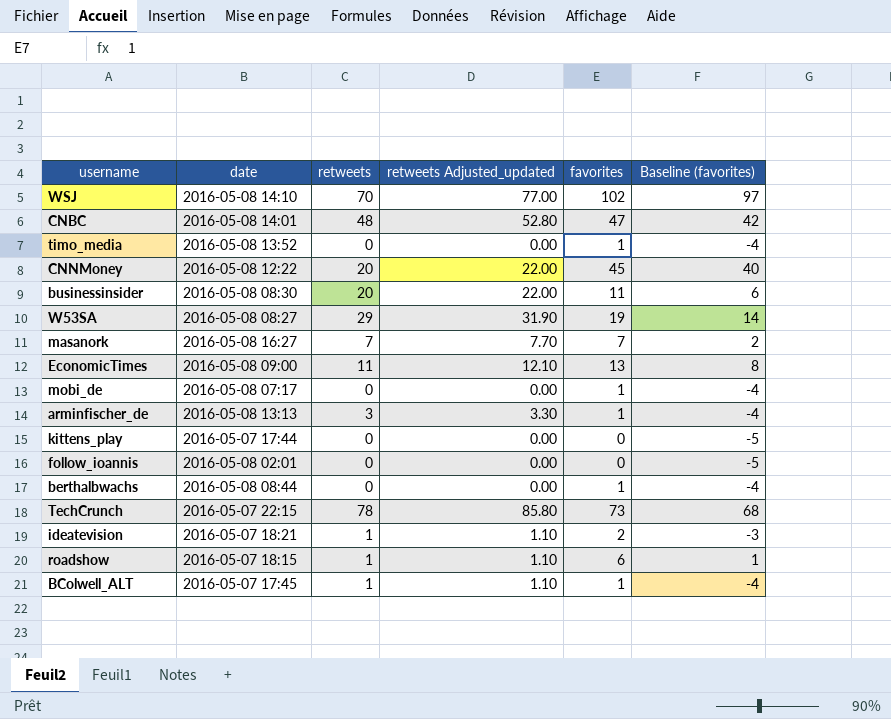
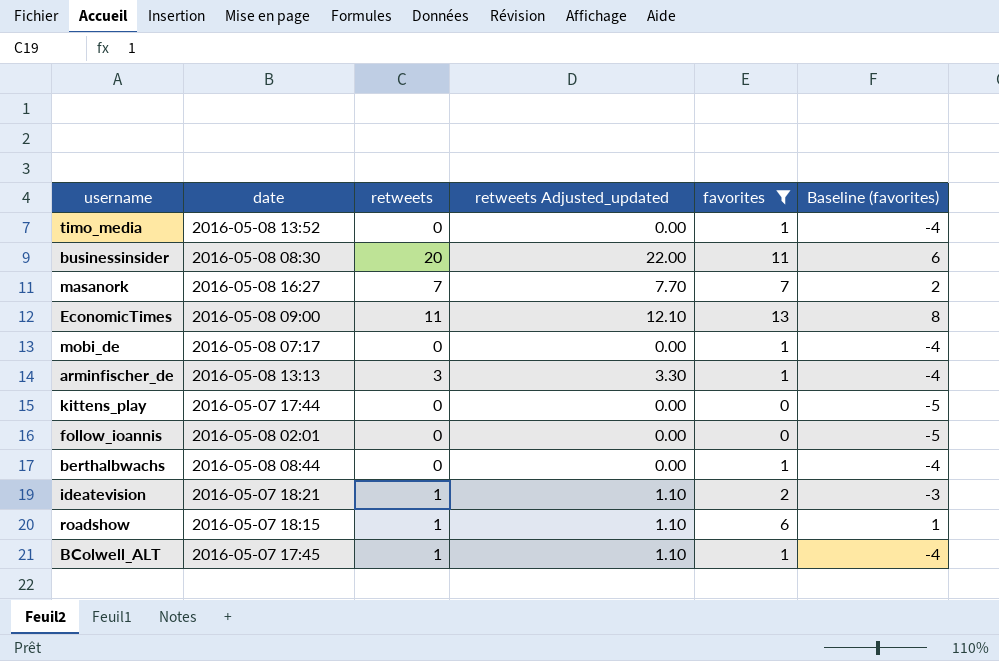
filter: none -> favorites <= 13

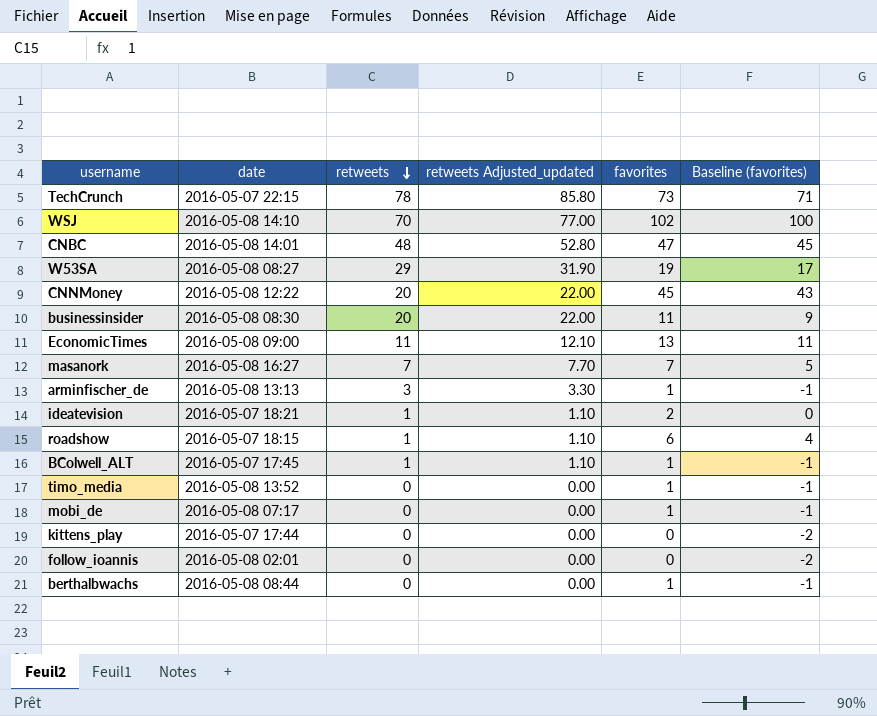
filter: favorites <= 13 -> none
row order: none -> retweets descending
column Baseline (favorites) | formula: [favorites] - 5 -> [favorites] - 2

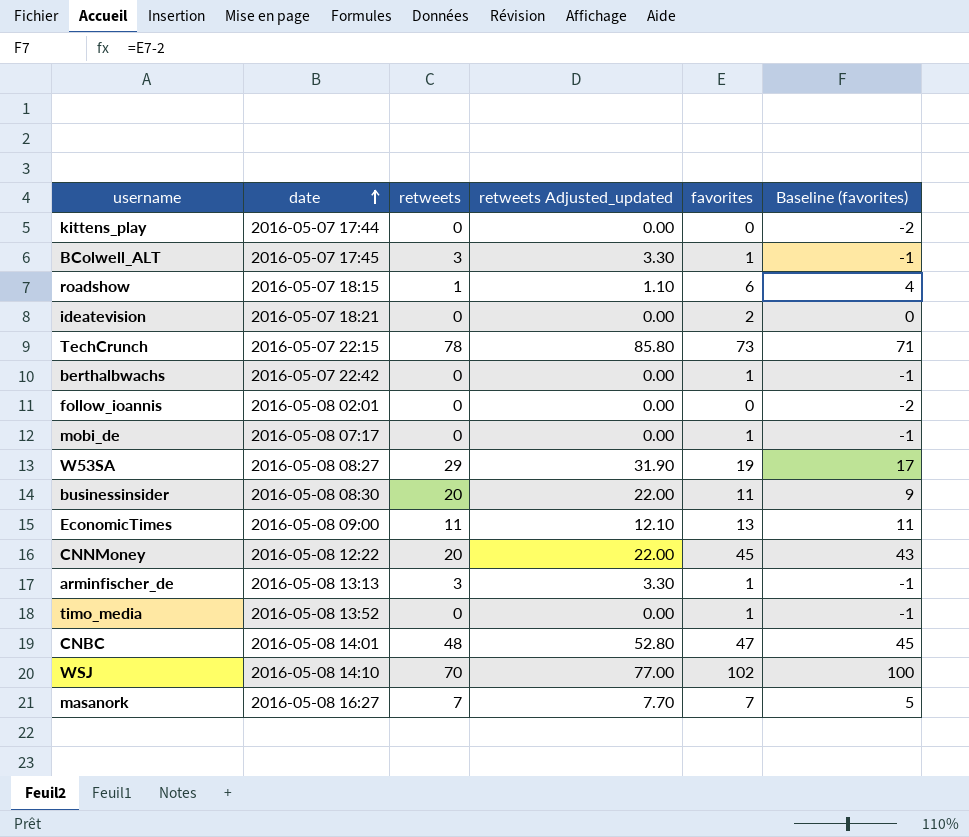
row order: retweets descending -> date ascending
BColwell_ALT | retweets: 1 -> 3
BColwell_ALT | retweets Adjusted_updated: 1.10 -> 3.30
ideatevision | retweets: 1 -> 0
ideatevision | retweets Adjusted_updated: 1.10 -> 0.00
berthalbwachs | date: 2016-05-08 08:44 -> 2016-05-07 22:42

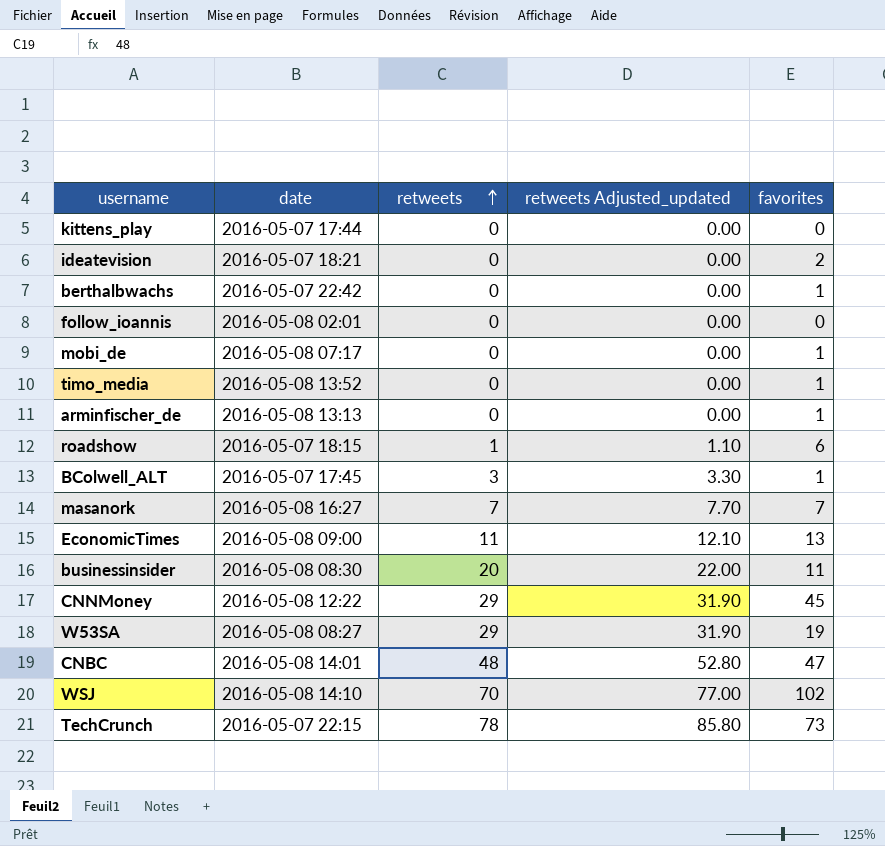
row order: date ascending -> retweets ascending
column Baseline (favorites) | formula: [favorites] - 2 -> none
arminfischer_de | retweets: 3 -> 0
arminfischer_de | retweets Adjusted_updated: 3.30 -> 0.00
CNNMoney | retweets: 20 -> 29
CNNMoney | retweets Adjusted_updated: 22.00 -> 31.90

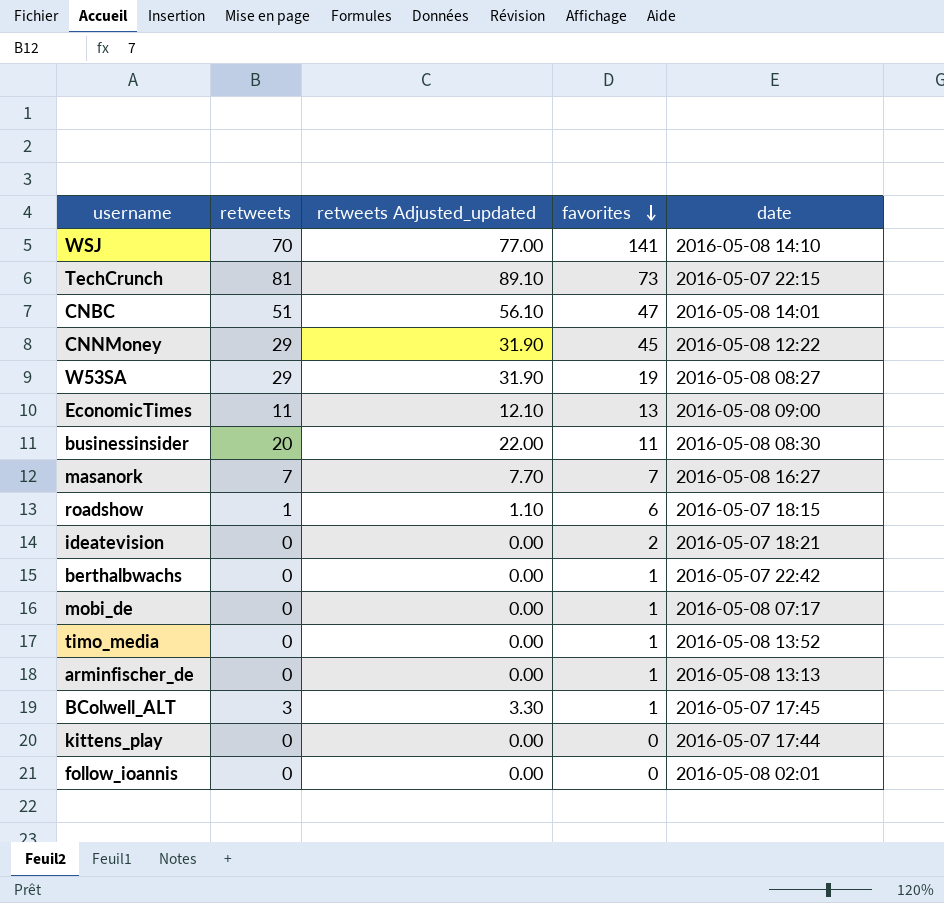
row order: retweets ascending -> favorites descending
column date | position: 2 -> 5
WSJ | favorites: 102 -> 141
TechCrunch | retweets: 78 -> 81
TechCrunch | retweets Adjusted_updated: 85.80 -> 89.10
CNBC | retweets: 48 -> 51
CNBC | retweets Adjusted_updated: 52.80 -> 56.10

